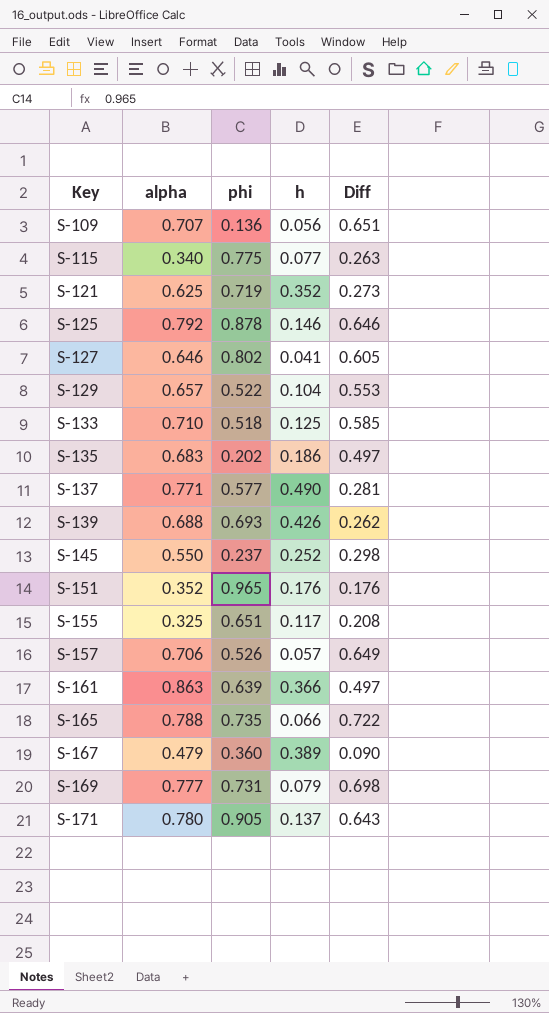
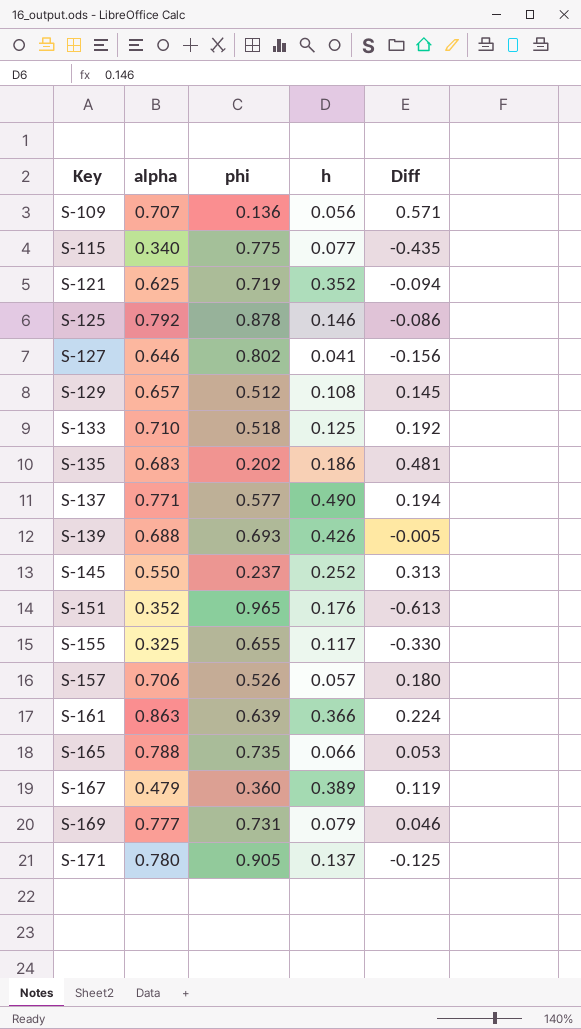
column Diff | formula: [alpha] - [h] -> [alpha] - [phi]
S-129 | phi: 0.522 -> 0.512
S-129 | h: 0.104 -> 0.108
S-155 | phi: 0.651 -> 0.655

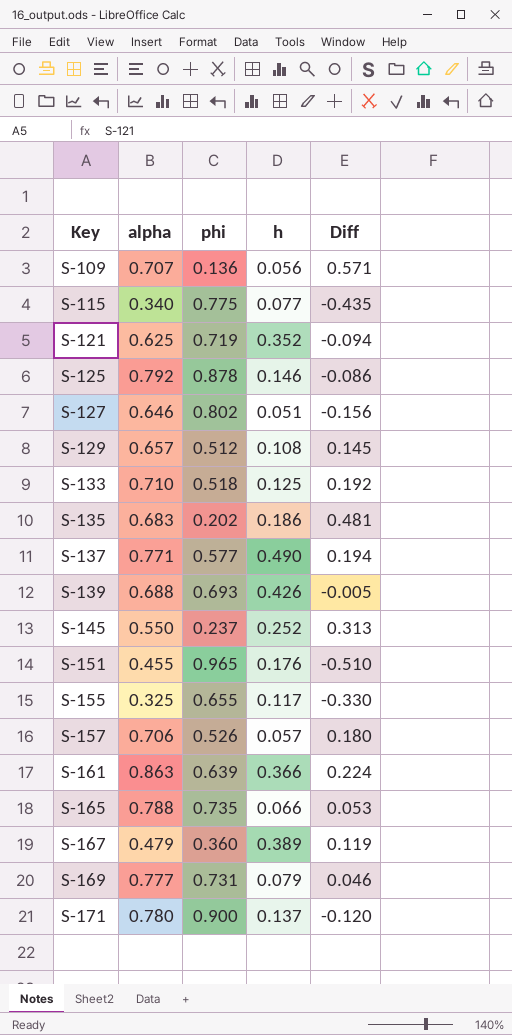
S-127 | h: 0.041 -> 0.051
S-151 | alpha: 0.352 -> 0.455
S-151 | Diff: -0.613 -> -0.510
S-171 | phi: 0.905 -> 0.900
S-171 | Diff: -0.125 -> -0.120

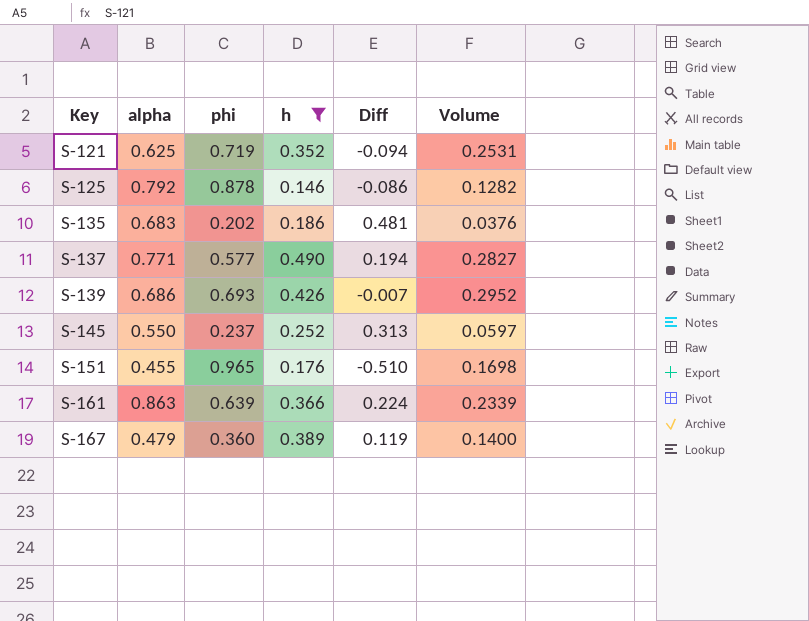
filter: none -> h >= 0.146
column Volume | formula: none -> [phi] * [h]
S-139 | alpha: 0.688 -> 0.686
S-139 | Diff: -0.005 -> -0.007

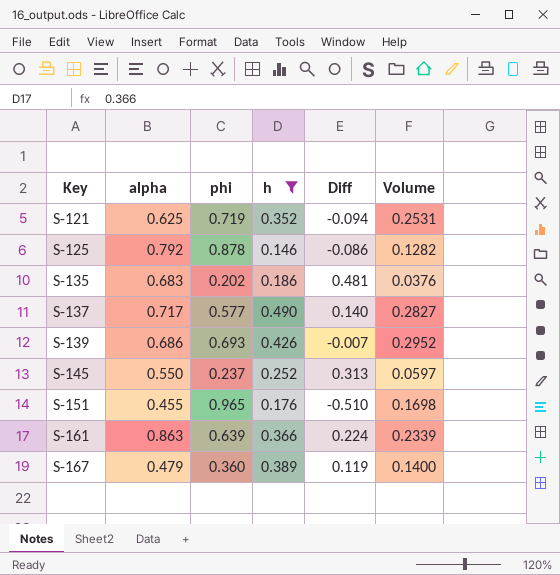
S-137 | alpha: 0.771 -> 0.717
S-137 | Diff: 0.194 -> 0.140

